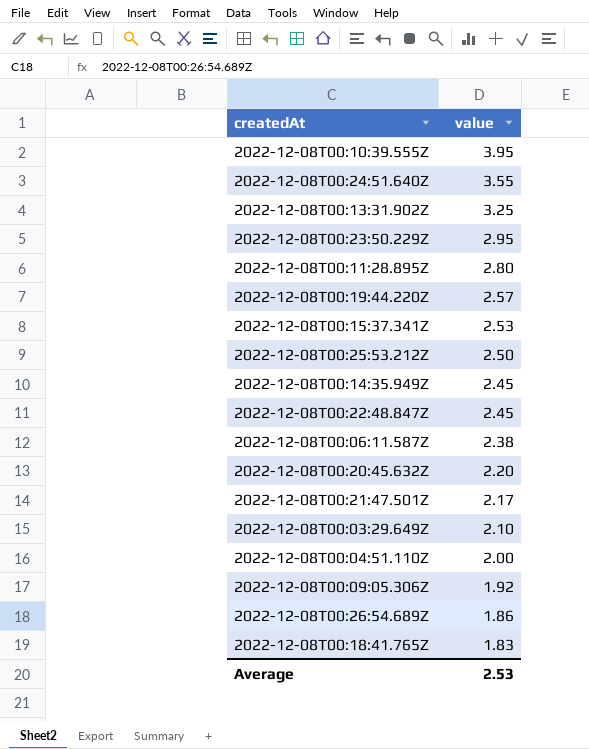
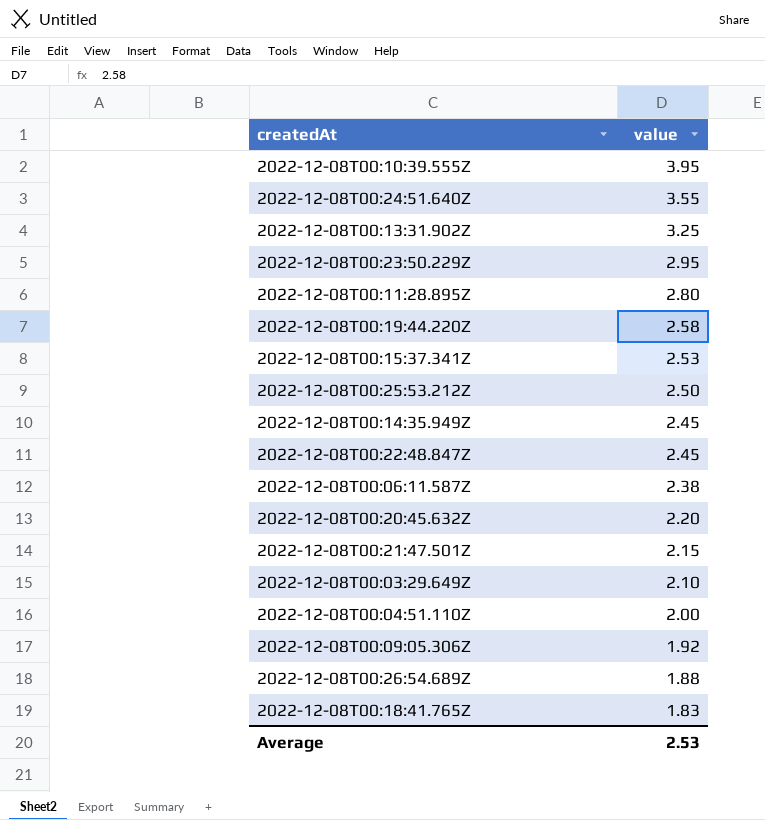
2022-12-08T00:19:44.220Z | value: 2.57 -> 2.58
2022-12-08T00:21:47.501Z | value: 2.17 -> 2.15
2022-12-08T00:26:54.689Z | value: 1.86 -> 1.88

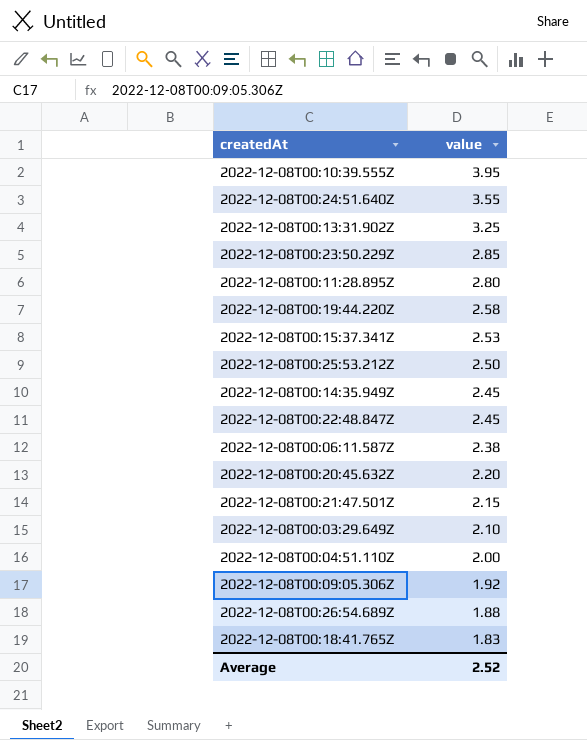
2022-12-08T00:23:50.229Z | value: 2.95 -> 2.85
Average | value: 2.53 -> 2.52

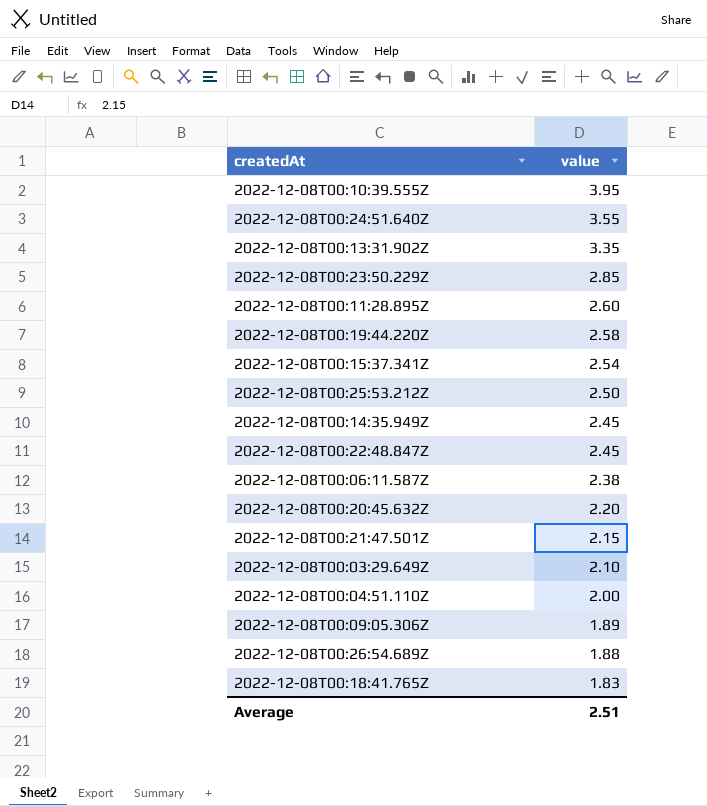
2022-12-08T00:13:31.902Z | value: 3.25 -> 3.35
2022-12-08T00:11:28.895Z | value: 2.80 -> 2.60
2022-12-08T00:15:37.341Z | value: 2.53 -> 2.54
2022-12-08T00:09:05.306Z | value: 1.92 -> 1.89
Average | value: 2.52 -> 2.51

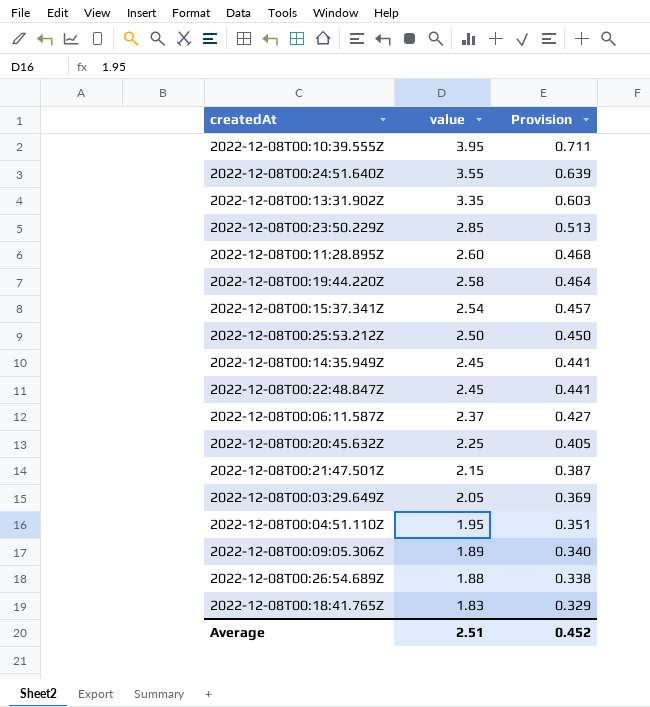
column Provision | formula: none -> [value] * 0.18
2022-12-08T00:06:11.587Z | value: 2.38 -> 2.37
2022-12-08T00:20:45.632Z | value: 2.20 -> 2.25
2022-12-08T00:03:29.649Z | value: 2.10 -> 2.05
2022-12-08T00:04:51.110Z | value: 2.00 -> 1.95

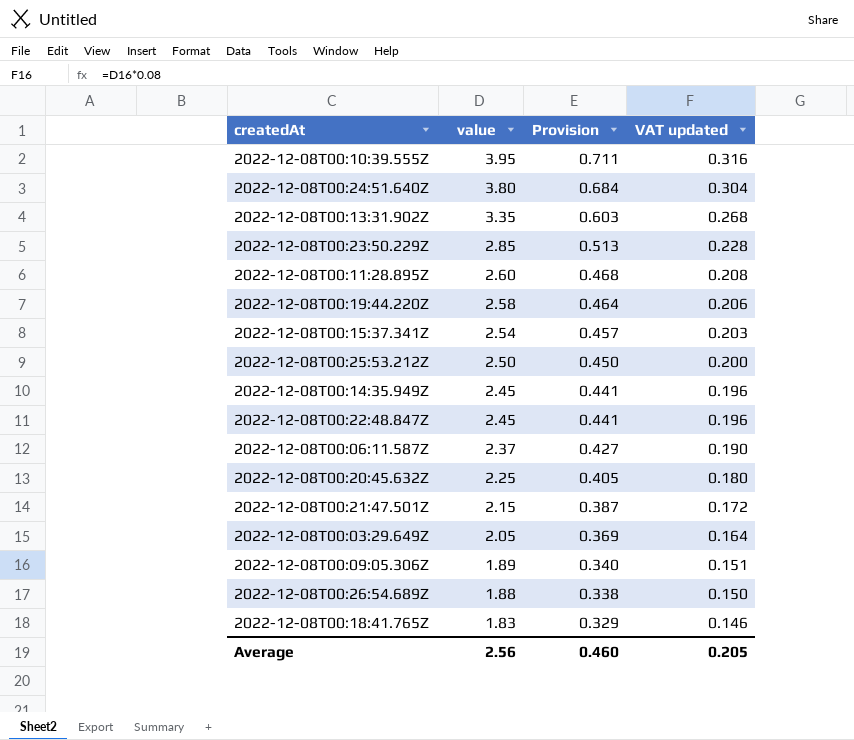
column VAT updated | formula: none -> [value] * 0.08
row 2022-12-08T00:04:51.110Z: 1.95 | 0.351 -> none
2022-12-08T00:24:51.640Z | value: 3.55 -> 3.80
2022-12-08T00:24:51.640Z | Provision: 0.639 -> 0.684
Average | value: 2.51 -> 2.56
Average | Provision: 0.452 -> 0.460

